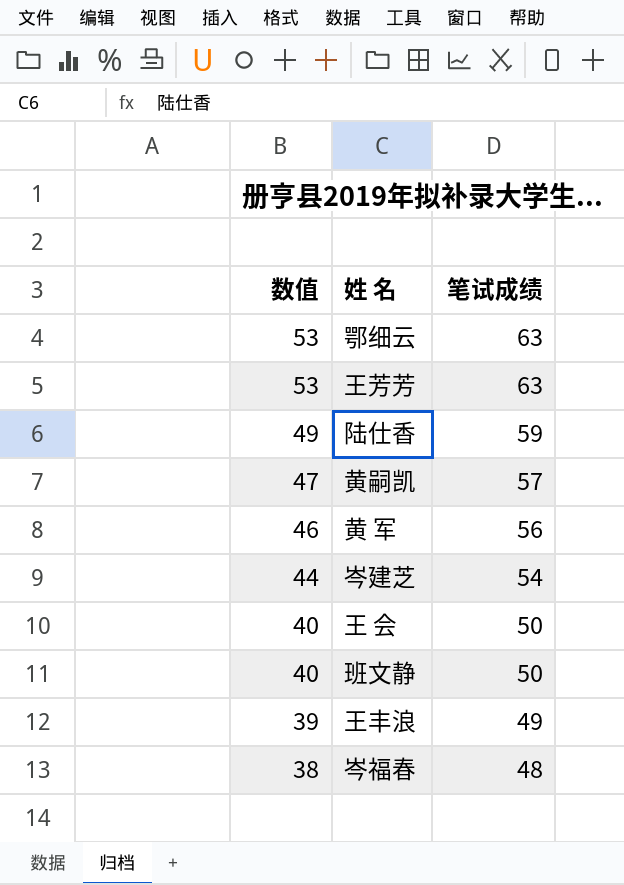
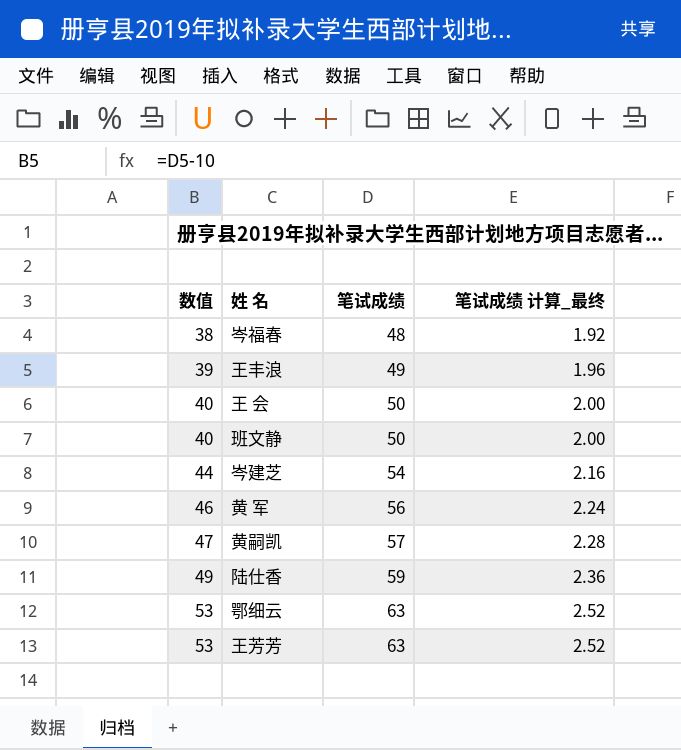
row order: 数值 descending -> 数值 ascending
column 笔试成绩 计算_最终 | formula: none -> [笔试成绩] * 0.04

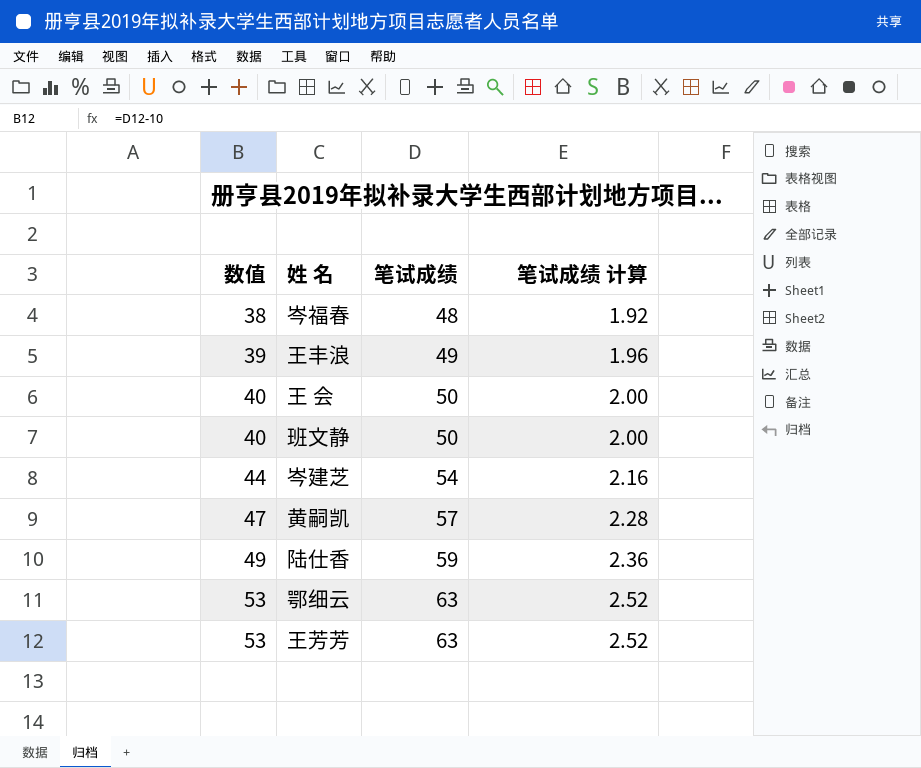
column name: 笔试成绩 计算_最终 -> 笔试成绩 计算
row 黄 军: 46 | 56 | 2.24 -> none

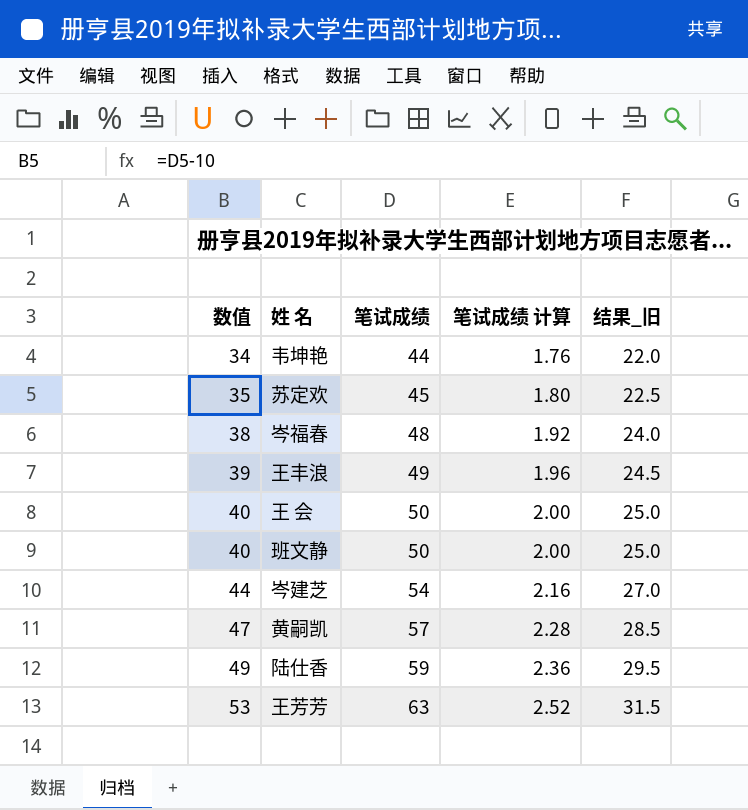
column 结果_旧 | formula: none -> [笔试成绩] * 0.5
row 鄂细云: 53 | 63 | 2.52 -> none
row 韦坤艳: none -> 34 | 44 | 1.76 | 22.0
row 苏定欢: none -> 35 | 45 | 1.80 | 22.5

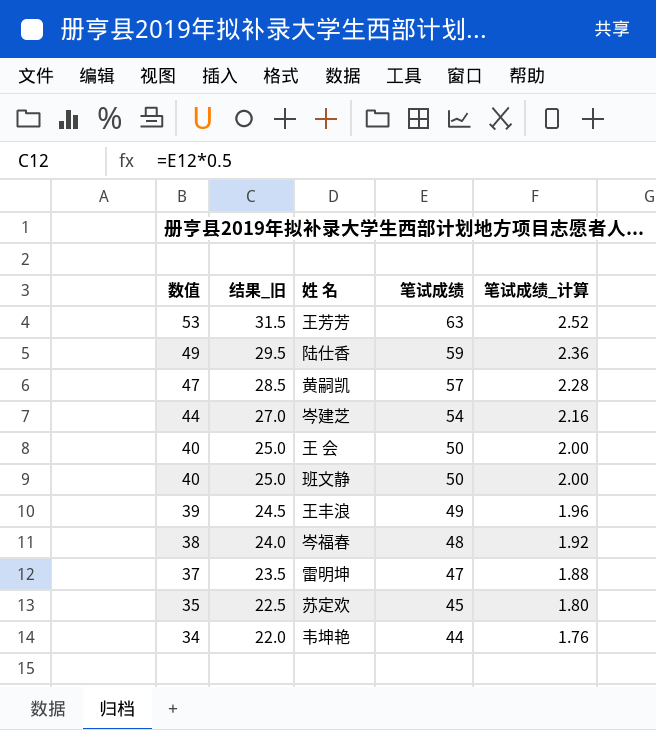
row order: 数值 ascending -> 数值 descending
column 结果_旧 | position: 5 -> 2
column name: 笔试成绩 计算 -> 笔试成绩_计算
row 雷明坤: none -> 37 | 23.5 | 47 | 1.88

